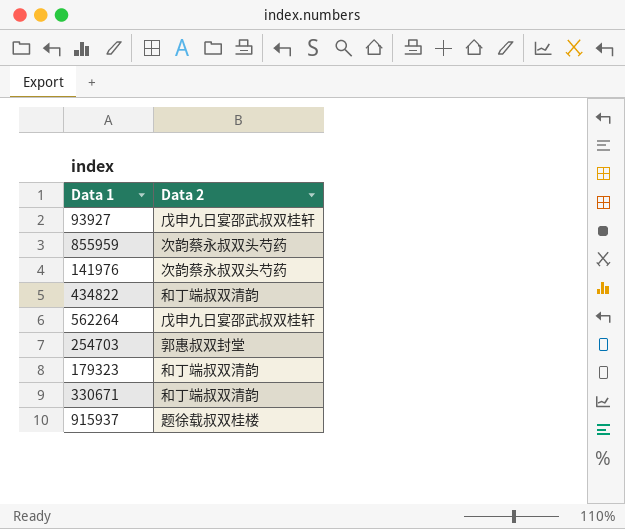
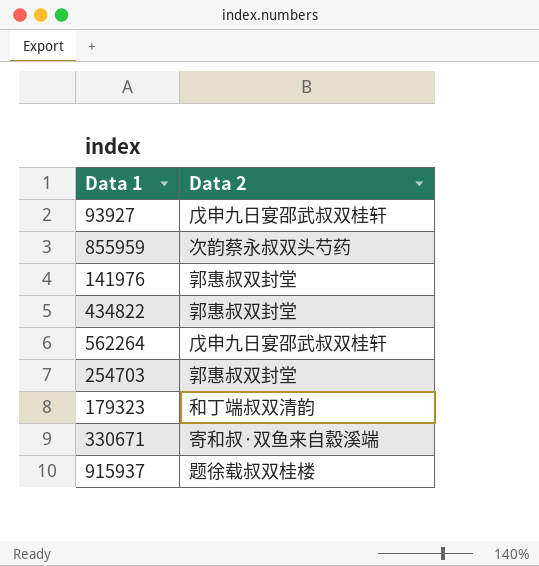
141976 | Data 2: 次韵蔡永叔双头芍药 -> 郭惠叔双封堂
434822 | Data 2: 和丁端叔双清韵 -> 郭惠叔双封堂
330671 | Data 2: 和丁端叔双清韵 -> 寄和叔·双鱼来自縠溪端

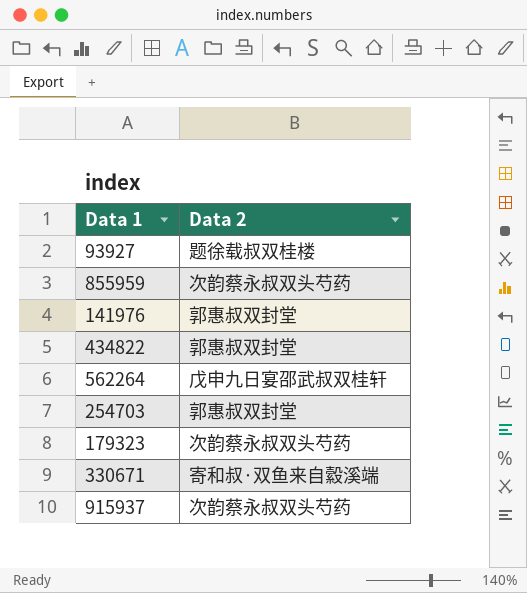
93927 | Data 2: 戊申九日宴邵武叔双桂轩 -> 题徐载叔双桂楼
179323 | Data 2: 和丁端叔双清韵 -> 次韵蔡永叔双头芍药
915937 | Data 2: 题徐载叔双桂楼 -> 次韵蔡永叔双头芍药

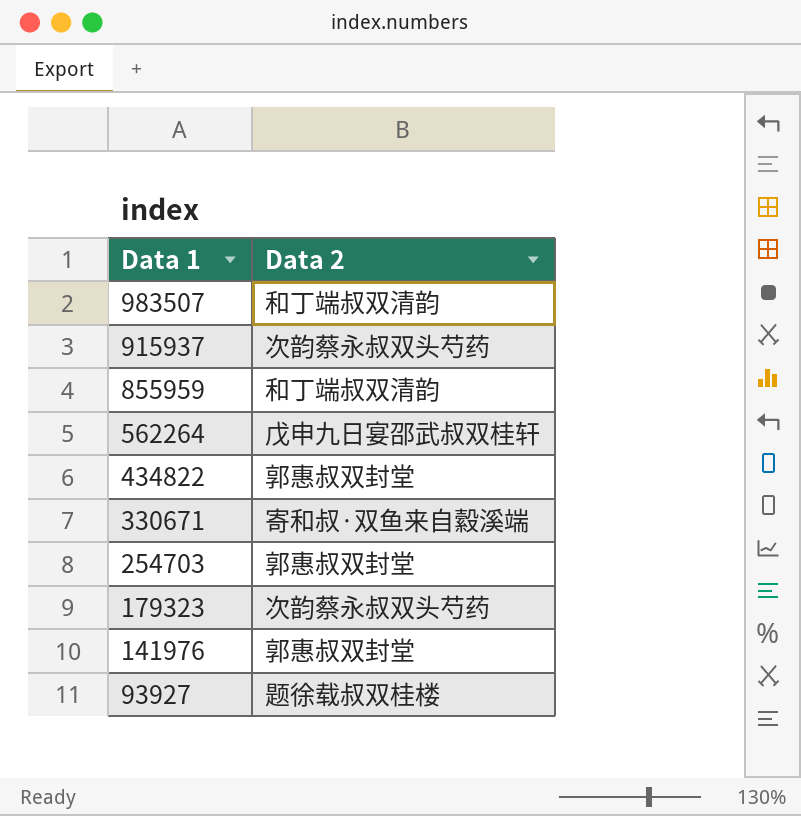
row order: none -> Data 1 descending
row 983507: none -> 和丁端叔双清韵
855959 | Data 2: 次韵蔡永叔双头芍药 -> 和丁端叔双清韵

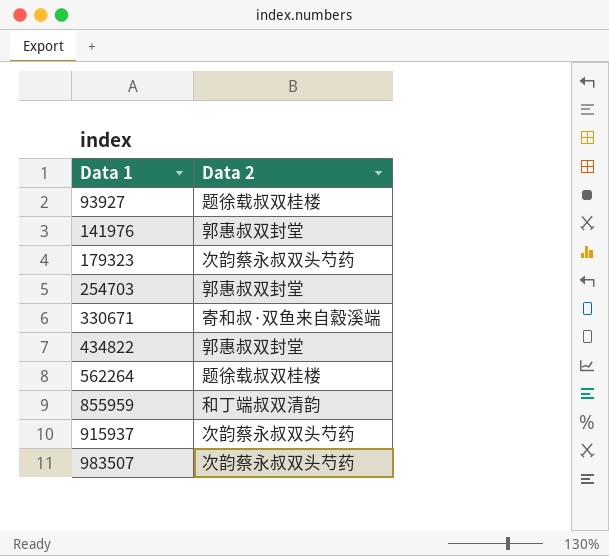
row order: Data 1 descending -> Data 1 ascending
562264 | Data 2: 戊申九日宴邵武叔双桂轩 -> 题徐载叔双桂楼
983507 | Data 2: 和丁端叔双清韵 -> 次韵蔡永叔双头芍药

